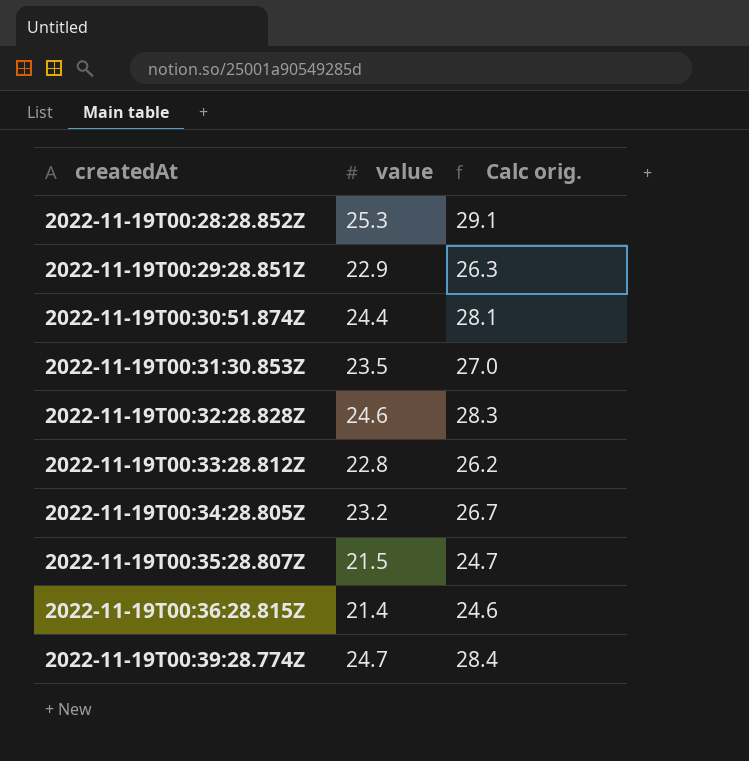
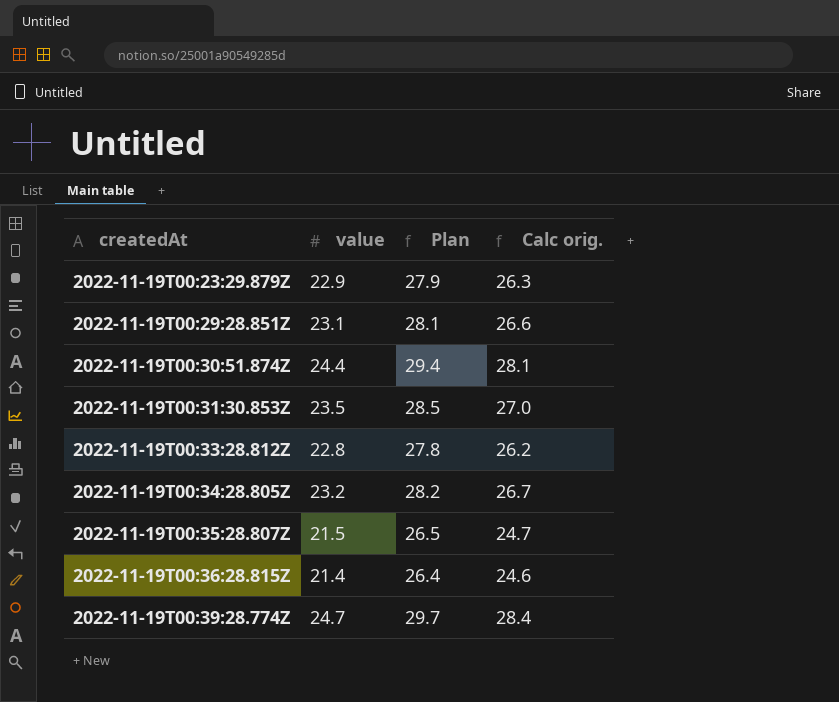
column Plan | formula: none -> [value] + 5
row 2022-11-19T00:28:28.852Z: 25.3 | 29.1 -> none
row 2022-11-19T00:32:28.828Z: 24.6 | 28.3 -> none
row 2022-11-19T00:23:29.879Z: none -> 22.9 | 27.9 | 26.3
2022-11-19T00:29:28.851Z | value: 22.9 -> 23.1
2022-11-19T00:29:28.851Z | Calc orig.: 26.3 -> 26.6

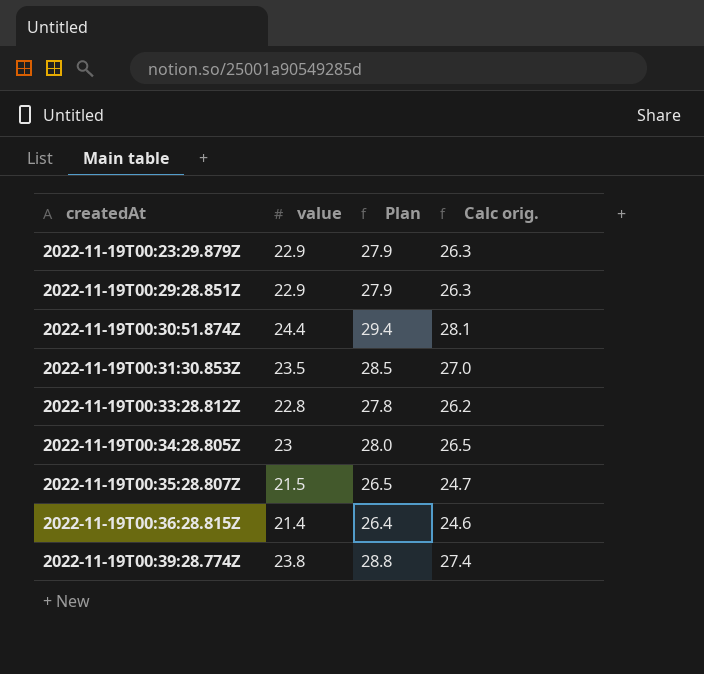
2022-11-19T00:29:28.851Z | value: 23.1 -> 22.9
2022-11-19T00:29:28.851Z | Plan: 28.1 -> 27.9
2022-11-19T00:29:28.851Z | Calc orig.: 26.6 -> 26.3
2022-11-19T00:34:28.805Z | value: 23.2 -> 23
2022-11-19T00:34:28.805Z | Plan: 28.2 -> 28.0
2022-11-19T00:34:28.805Z | Calc orig.: 26.7 -> 26.5
2022-11-19T00:39:28.774Z | value: 24.7 -> 23.8
2022-11-19T00:39:28.774Z | Plan: 29.7 -> 28.8
2022-11-19T00:39:28.774Z | Calc orig.: 28.4 -> 27.4

